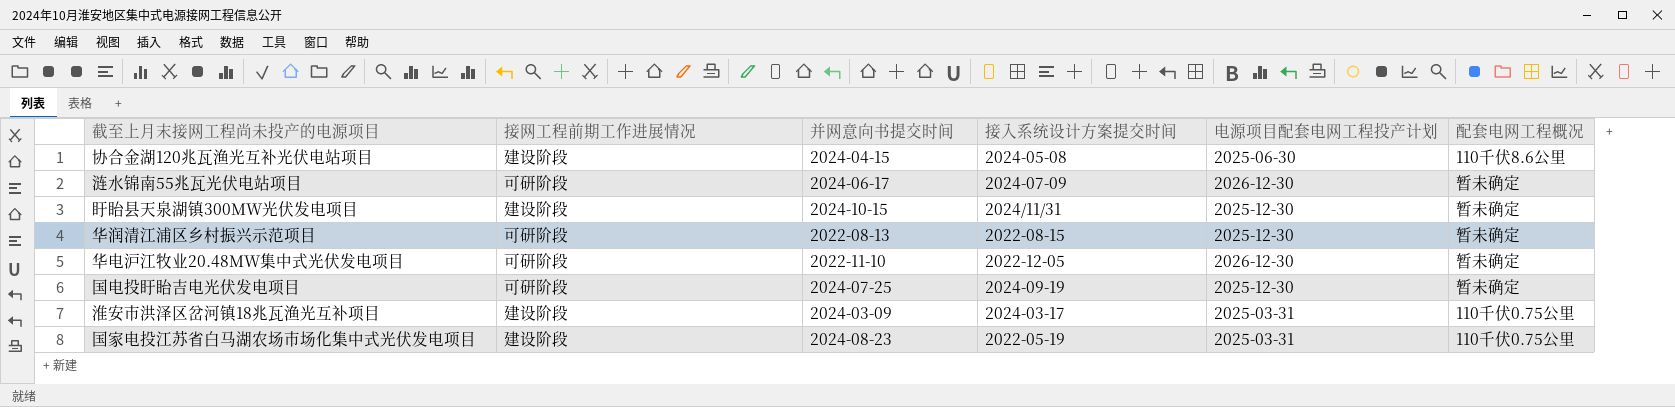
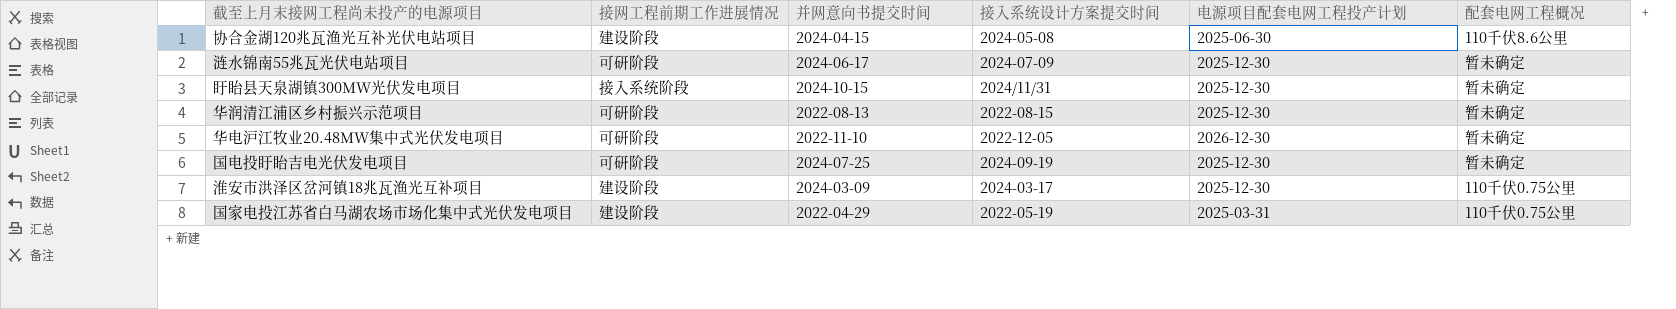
涟水锦南55兆瓦光伏电站项目 | 电源项目配套电网工程投产计划: 2026-12-30 -> 2025-12-30
盱眙县天泉湖镇300MW光伏发电项目 | 接网工程前期工作进展情况: 建设阶段 -> 接入系统阶段
淮安市洪泽区岔河镇18兆瓦渔光互补项目 | 电源项目配套电网工程投产计划: 2025-03-31 -> 2025-12-30
国家电投江苏省白马湖农场市场化集中式光伏发电项目 | 并网意向书提交时间: 2024-08-23 -> 2022-04-29

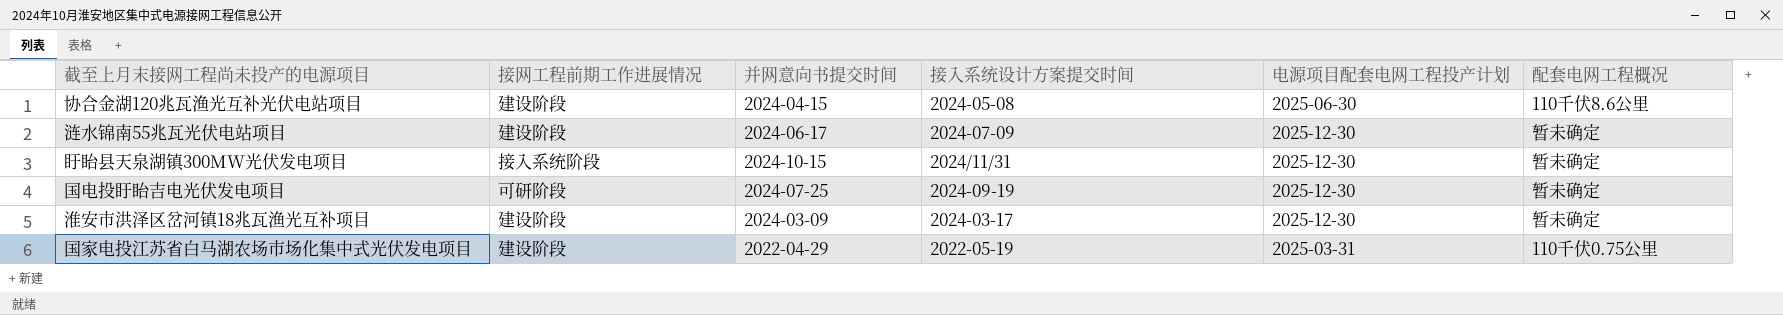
row 华润清江浦区乡村振兴示范项目: 可研阶段 | 2022-08-13 | 2022-08-15 | 2025-12-30 | 暂未确定 -> none
row 华电沪江牧业20.48MW集中式光伏发电项目: 可研阶段 | 2022-11-10 | 2022-12-05 | 2026-12-30 | 暂未确定 -> none
涟水锦南55兆瓦光伏电站项目 | 接网工程前期工作进展情况: 可研阶段 -> 建设阶段
淮安市洪泽区岔河镇18兆瓦渔光互补项目 | 配套电网工程概况: 110千伏0.75公里 -> 暂未确定

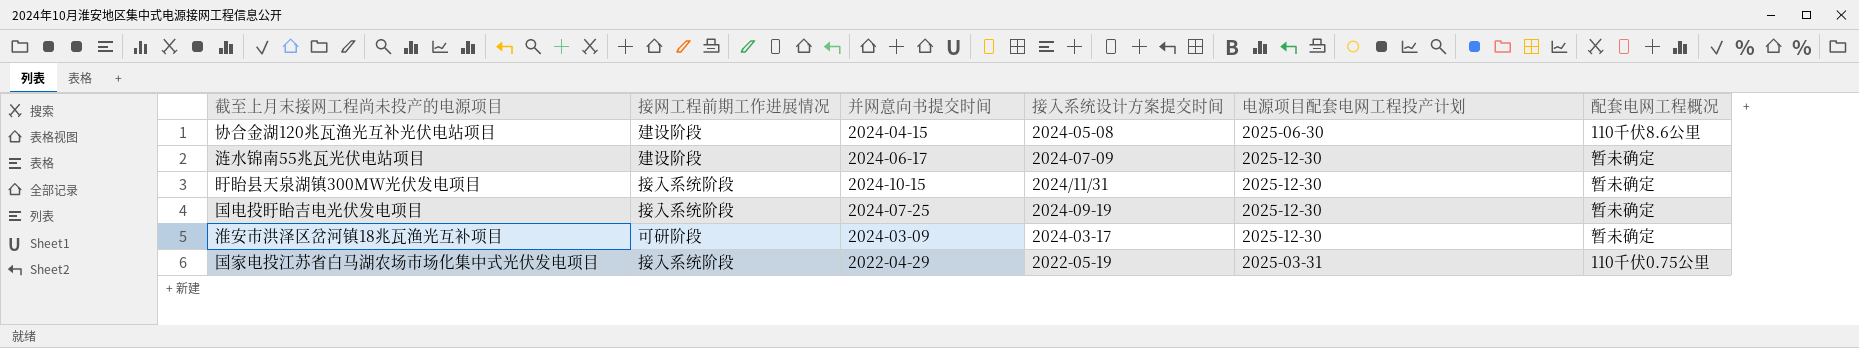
国电投盱眙吉电光伏发电项目 | 接网工程前期工作进展情况: 可研阶段 -> 接入系统阶段
淮安市洪泽区岔河镇18兆瓦渔光互补项目 | 接网工程前期工作进展情况: 建设阶段 -> 可研阶段
国家电投江苏省白马湖农场市场化集中式光伏发电项目 | 接网工程前期工作进展情况: 建设阶段 -> 接入系统阶段

